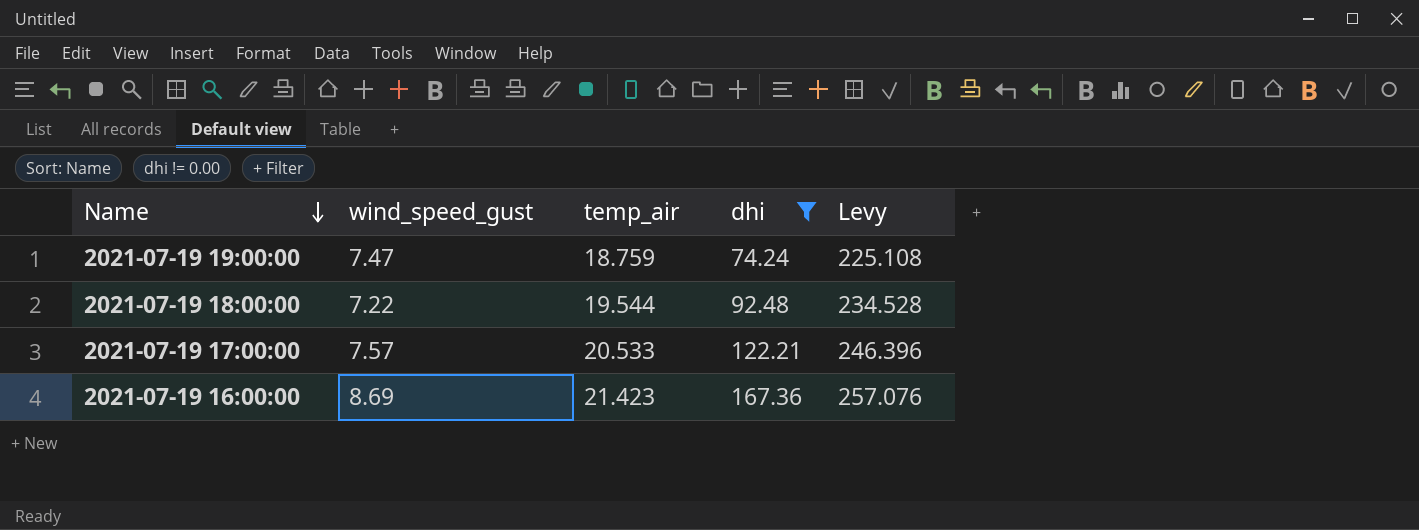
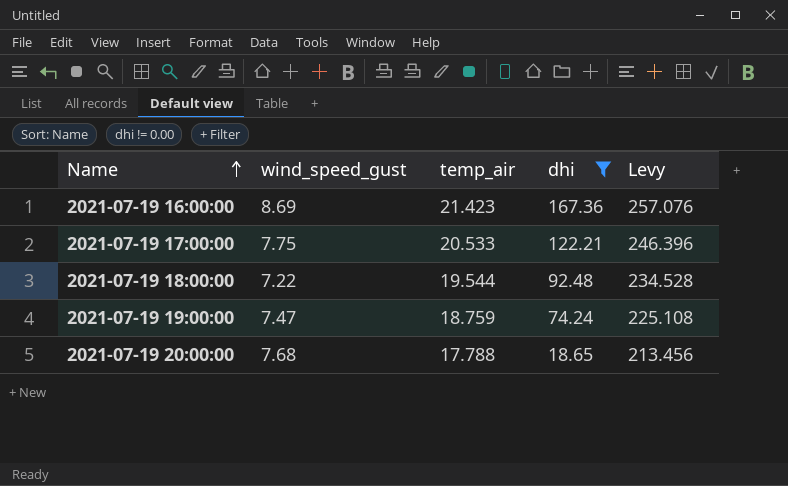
row order: Name descending -> Name ascending
2021-07-19 17:00:00 | wind_speed_gust: 7.57 -> 7.75
row 2021-07-19 20:00:00: none -> 7.68 | 17.788 | 18.65 | 213.456

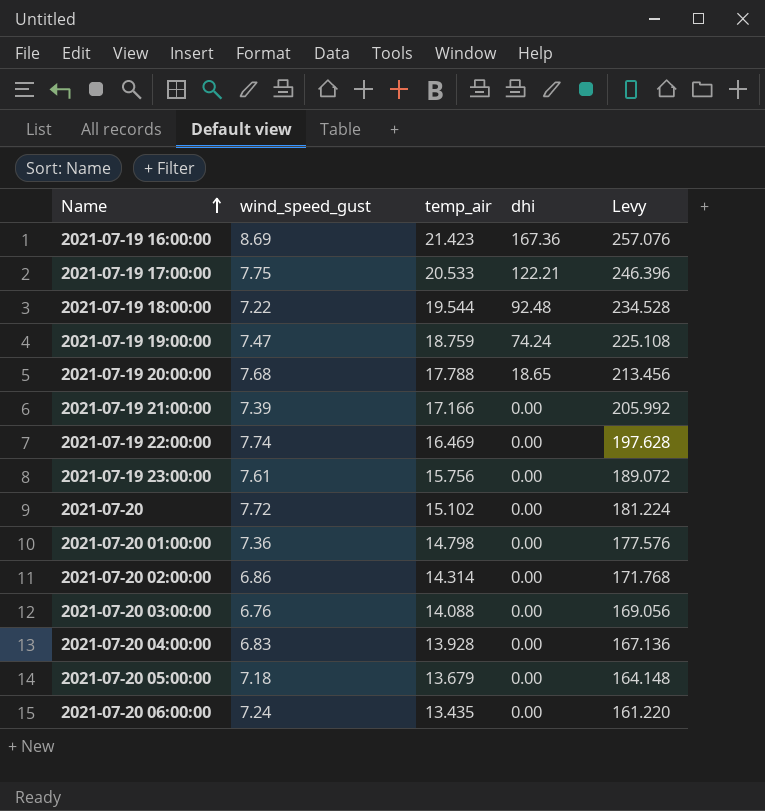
filter: dhi != 0.00 -> none

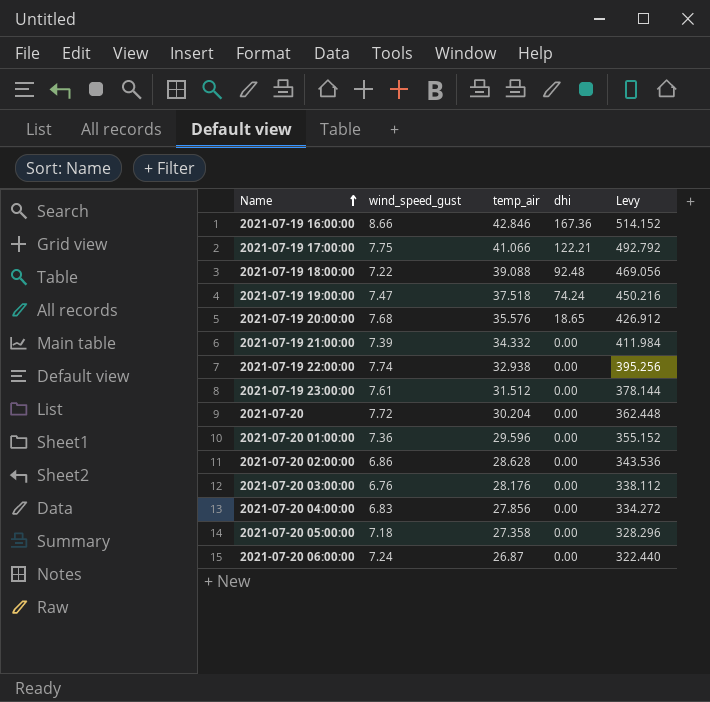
2021-07-19 16:00:00 | wind_speed_gust: 8.69 -> 8.66
2021-07-19 16:00:00 | temp_air: 21.423 -> 42.846
2021-07-19 16:00:00 | Levy: 257.076 -> 514.152
2021-07-19 17:00:00 | temp_air: 20.533 -> 41.066
2021-07-19 17:00:00 | Levy: 246.396 -> 492.792
2021-07-19 18:00:00 | temp_air: 19.544 -> 39.088
2021-07-19 18:00:00 | Levy: 234.528 -> 469.056
2021-07-19 19:00:00 | temp_air: 18.759 -> 37.518
2021-07-19 19:00:00 | Levy: 225.108 -> 450.216
2021-07-19 20:00:00 | temp_air: 17.788 -> 35.576
2021-07-19 20:00:00 | Levy: 213.456 -> 426.912
2021-07-19 21:00:00 | temp_air: 17.166 -> 34.332
2021-07-19 21:00:00 | Levy: 205.992 -> 411.984
2021-07-19 22:00:00 | temp_air: 16.469 -> 32.938
2021-07-19 22:00:00 | Levy: 197.628 -> 395.256
2021-07-19 23:00:00 | temp_air: 15.756 -> 31.512
2021-07-19 23:00:00 | Levy: 189.072 -> 378.144
2021-07-20 | temp_air: 15.102 -> 30.204
2021-07-20 | Levy: 181.224 -> 362.448
2021-07-20 01:00:00 | temp_air: 14.798 -> 29.596
2021-07-20 01:00:00 | Levy: 177.576 -> 355.152
2021-07-20 02:00:00 | temp_air: 14.314 -> 28.628
2021-07-20 02:00:00 | Levy: 171.768 -> 343.536
2021-07-20 03:00:00 | temp_air: 14.088 -> 28.176
2021-07-20 03:00:00 | Levy: 169.056 -> 338.112
2021-07-20 04:00:00 | temp_air: 13.928 -> 27.856
2021-07-20 04:00:00 | Levy: 167.136 -> 334.272
2021-07-20 05:00:00 | temp_air: 13.679 -> 27.358
2021-07-20 05:00:00 | Levy: 164.148 -> 328.296
2021-07-20 06:00:00 | temp_air: 13.435 -> 26.87
2021-07-20 06:00:00 | Levy: 161.220 -> 322.440

